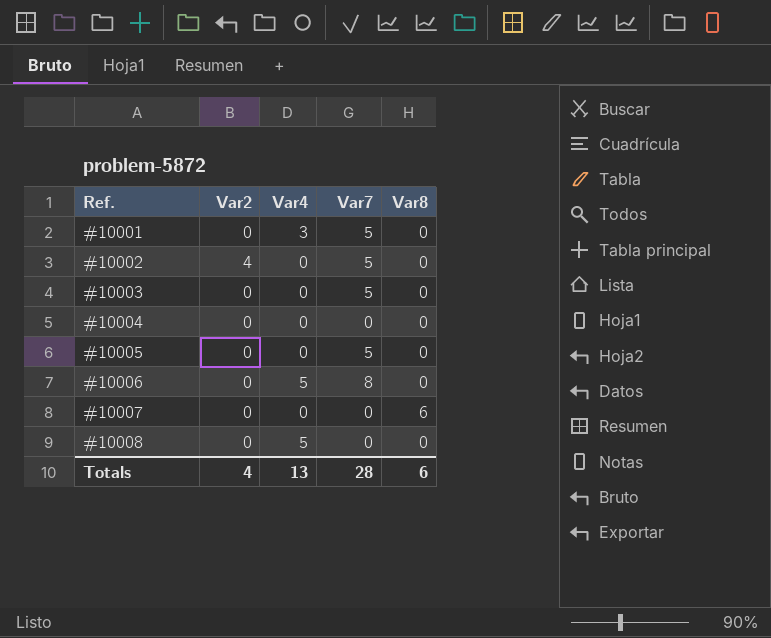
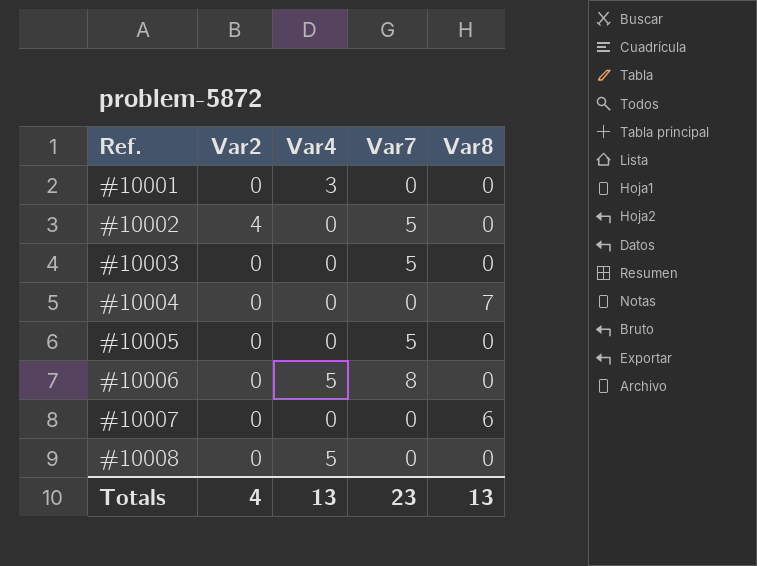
#10001 | Var7: 5 -> 0
#10004 | Var8: 0 -> 7
Totals | Var7: 28 -> 23
Totals | Var8: 6 -> 13

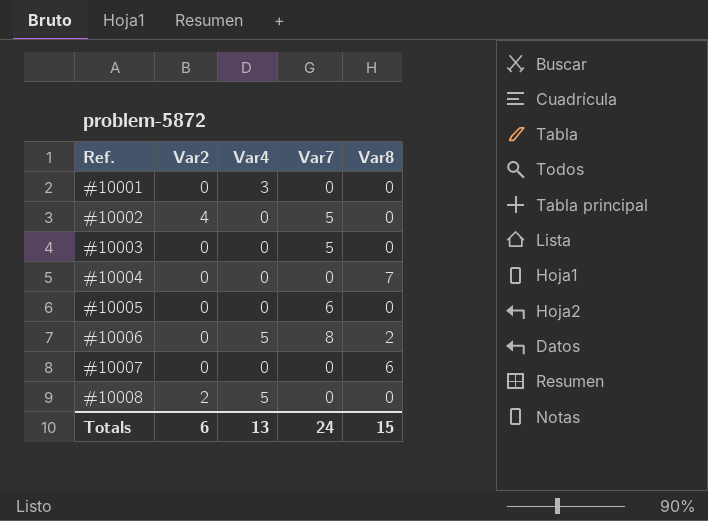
#10005 | Var7: 5 -> 6
#10006 | Var8: 0 -> 2
#10008 | Var2: 0 -> 2
Totals | Var2: 4 -> 6
Totals | Var7: 23 -> 24
Totals | Var8: 13 -> 15

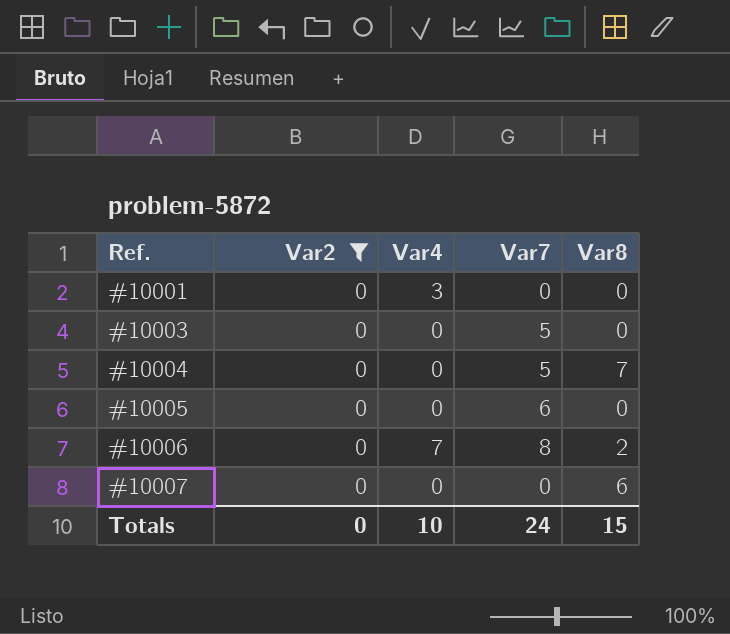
filter: none -> Var2 = 0
#10004 | Var7: 0 -> 5
#10006 | Var4: 5 -> 7
Totals | Var2: 6 -> 0
Totals | Var4: 13 -> 10

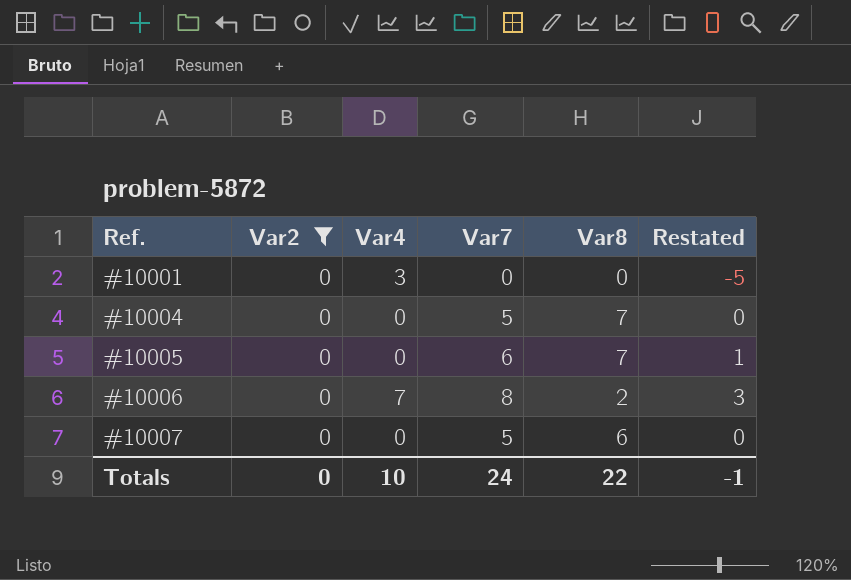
column Restated | formula: none -> [Var7] - 5
row #10003: 0 | 0 | 5 | 0 -> none
#10005 | Var8: 0 -> 7
#10007 | Var7: 0 -> 5
Totals | Var8: 15 -> 22

